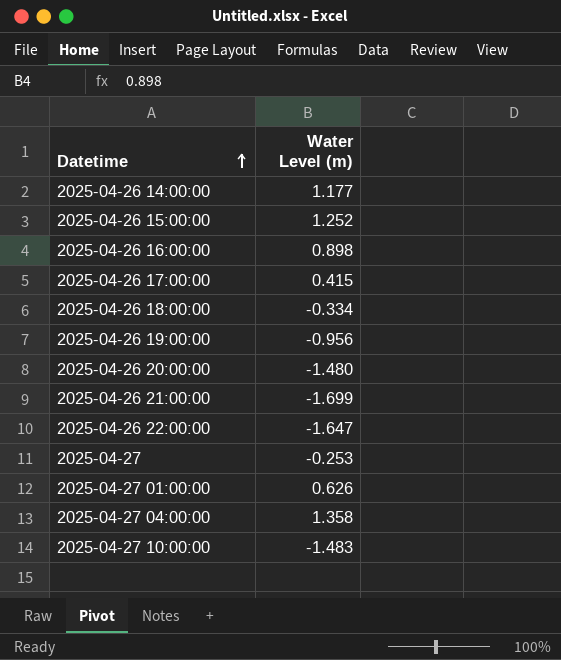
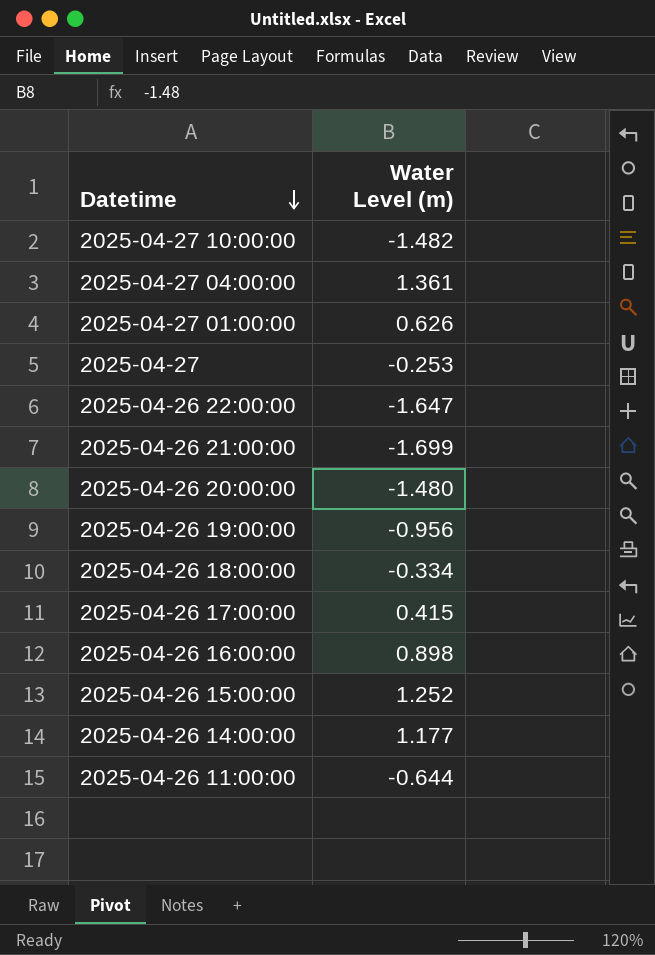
row order: Datetime ascending -> Datetime descending
2025-04-27 10:00:00 | Water Level (m): -1.483 -> -1.482
2025-04-27 04:00:00 | Water Level (m): 1.358 -> 1.361
row 2025-04-26 11:00:00: none -> -0.644

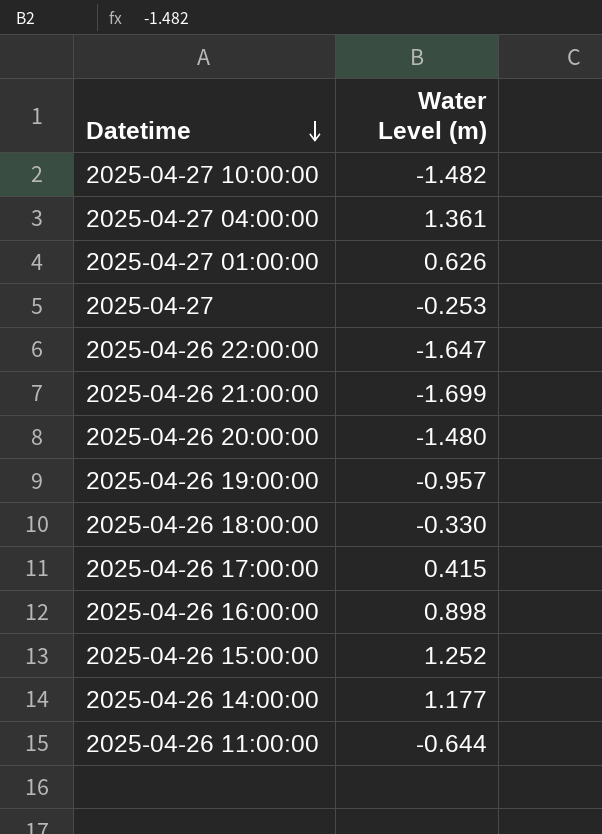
2025-04-26 19:00:00 | Water Level (m): -0.956 -> -0.957
2025-04-26 18:00:00 | Water Level (m): -0.334 -> -0.330

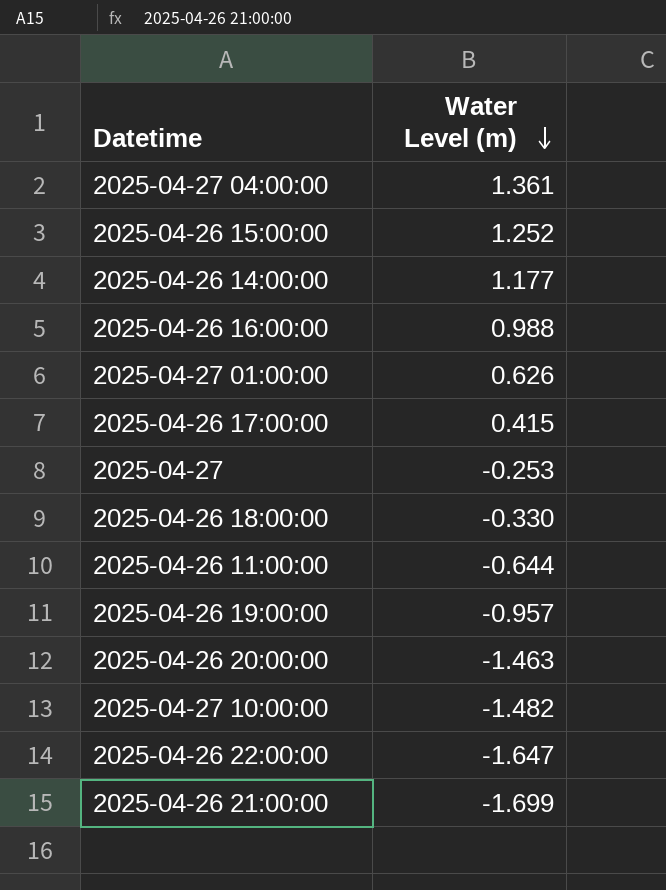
row order: Datetime descending -> Water Level (m) descending
2025-04-26 16:00:00 | Water Level (m): 0.898 -> 0.988
2025-04-26 20:00:00 | Water Level (m): -1.480 -> -1.463

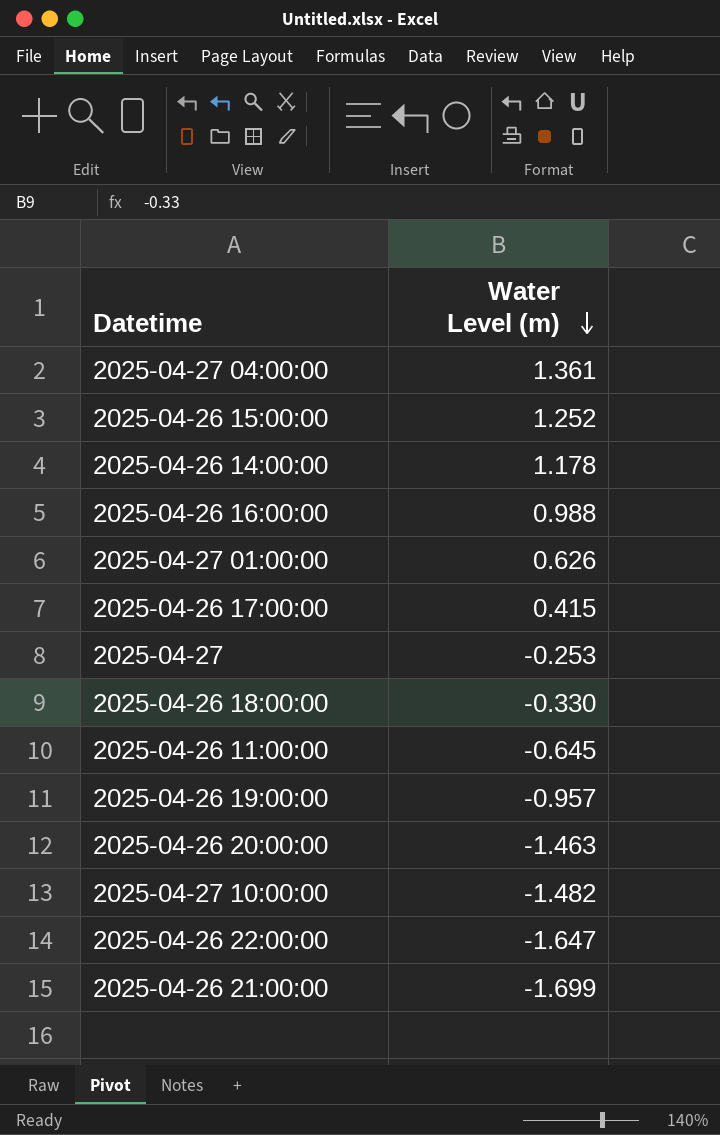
2025-04-26 14:00:00 | Water Level (m): 1.177 -> 1.178
2025-04-26 11:00:00 | Water Level (m): -0.644 -> -0.645

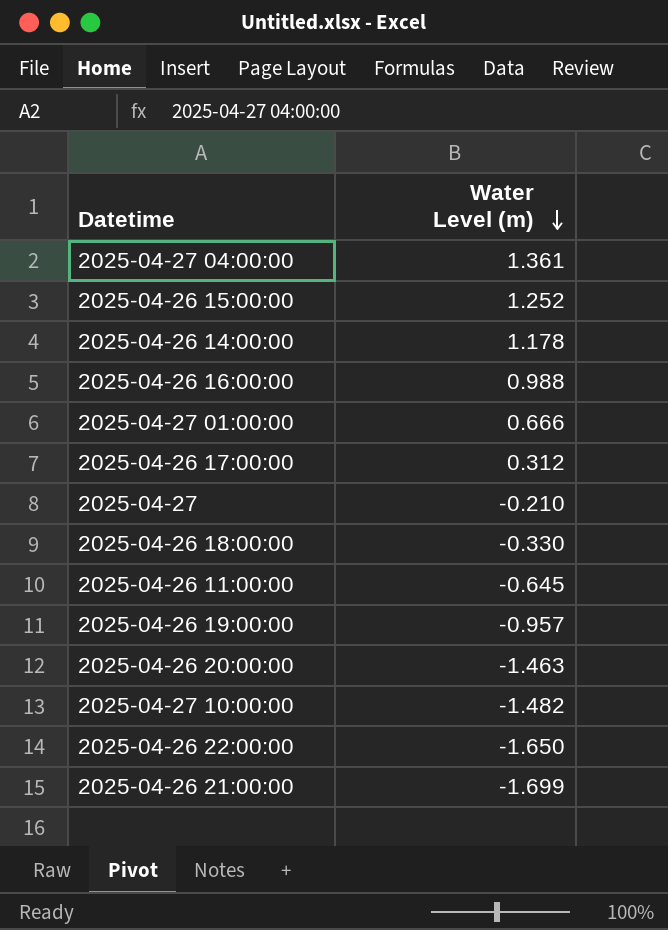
2025-04-27 01:00:00 | Water Level (m): 0.626 -> 0.666
2025-04-26 17:00:00 | Water Level (m): 0.415 -> 0.312
2025-04-27 | Water Level (m): -0.253 -> -0.210
2025-04-26 22:00:00 | Water Level (m): -1.647 -> -1.650

